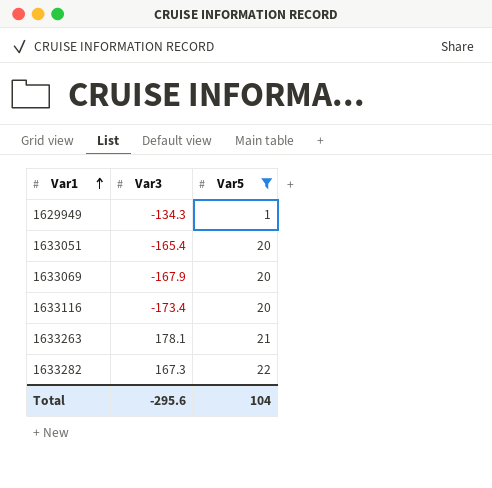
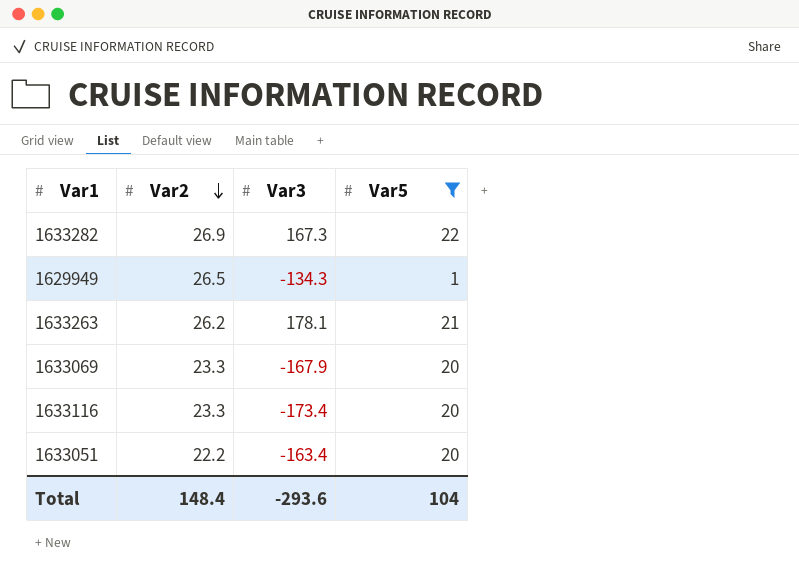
row order: Var1 ascending -> Var2 descending
column Var2 | position: none -> 2
1633051 | Var3: -165.4 -> -163.4
Total | Var3: -295.6 -> -293.6

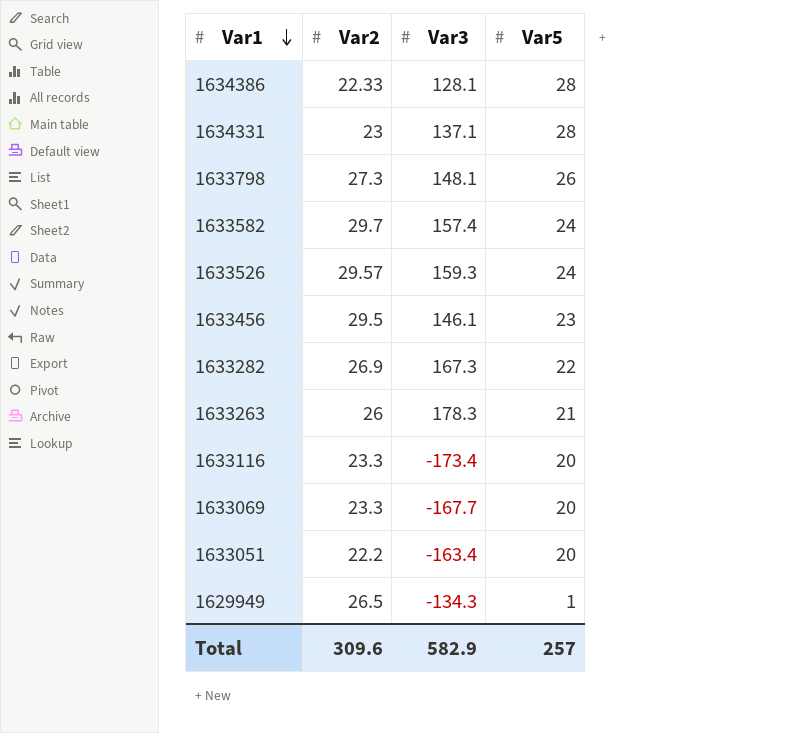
filter: Var5 <= 22 -> none
row order: Var2 descending -> Var1 descending
1633263 | Var2: 26.2 -> 26
1633263 | Var3: 178.1 -> 178.3
1633069 | Var3: -167.9 -> -167.7
Total | Var2: 148.4 -> 309.6
Total | Var3: -293.6 -> 582.9
Total | Var5: 104 -> 257

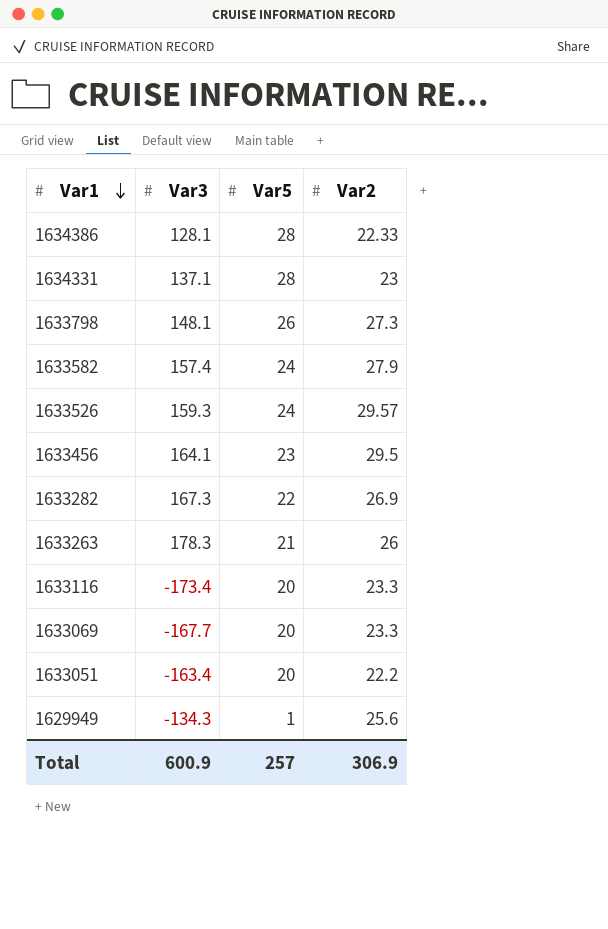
column Var2 | position: 2 -> 4
1633582 | Var2: 29.7 -> 27.9
1633456 | Var3: 146.1 -> 164.1
1629949 | Var2: 26.5 -> 25.6
Total | Var3: 582.9 -> 600.9
Total | Var2: 309.6 -> 306.9

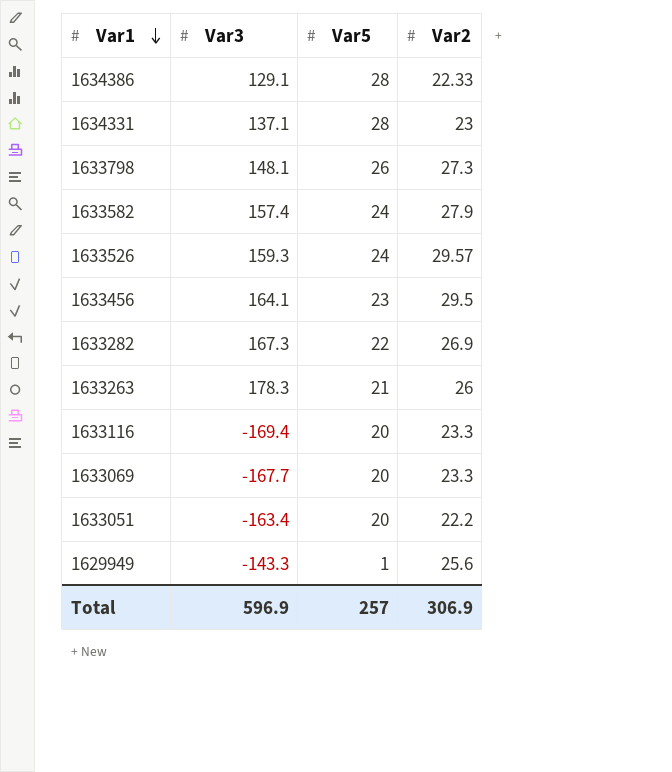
1634386 | Var3: 128.1 -> 129.1
1633116 | Var3: -173.4 -> -169.4
1629949 | Var3: -134.3 -> -143.3
Total | Var3: 600.9 -> 596.9

